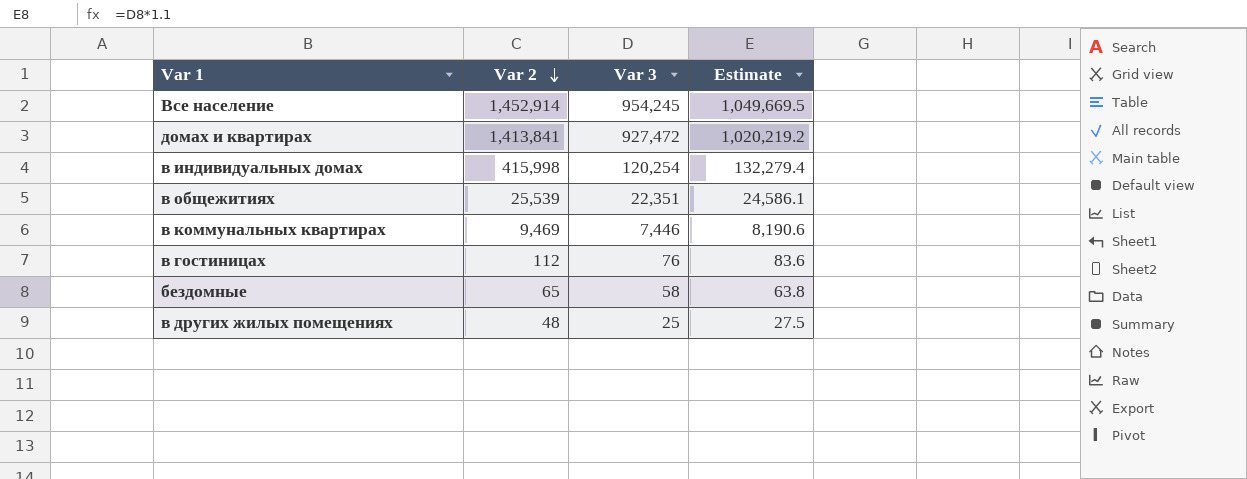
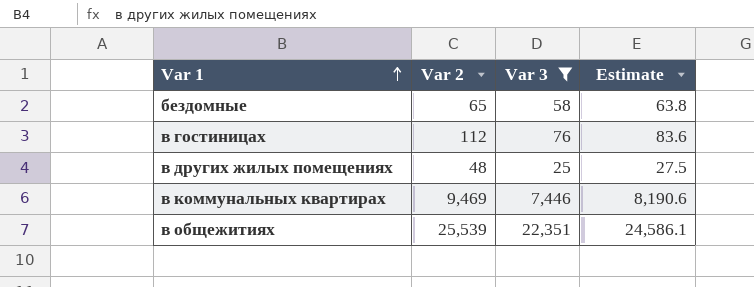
filter: none -> Var 3 <= 22,351
row order: Var 2 descending -> Var 1 ascending

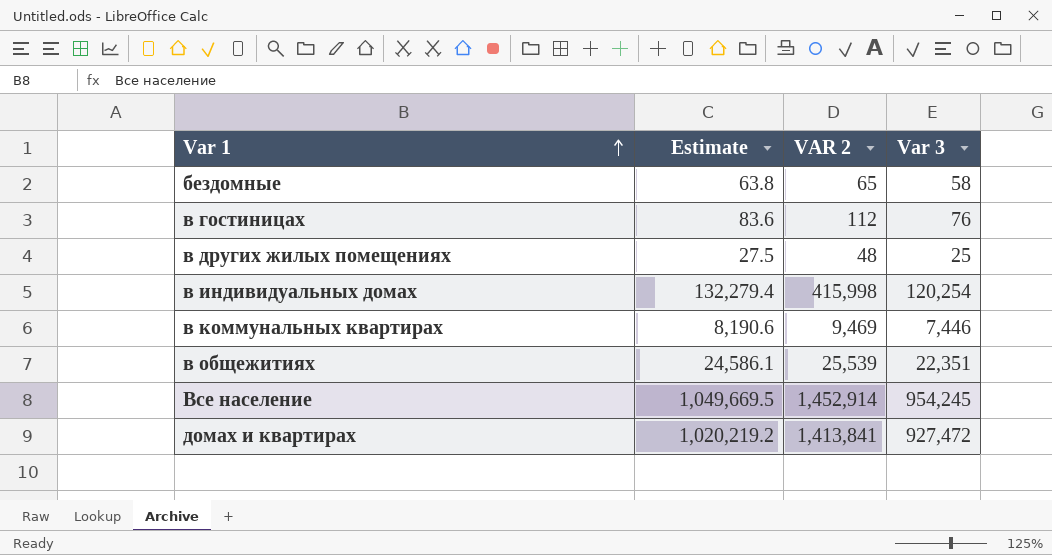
filter: Var 3 <= 22,351 -> none
column Estimate | position: 4 -> 2
column name: Var 2 -> VAR 2

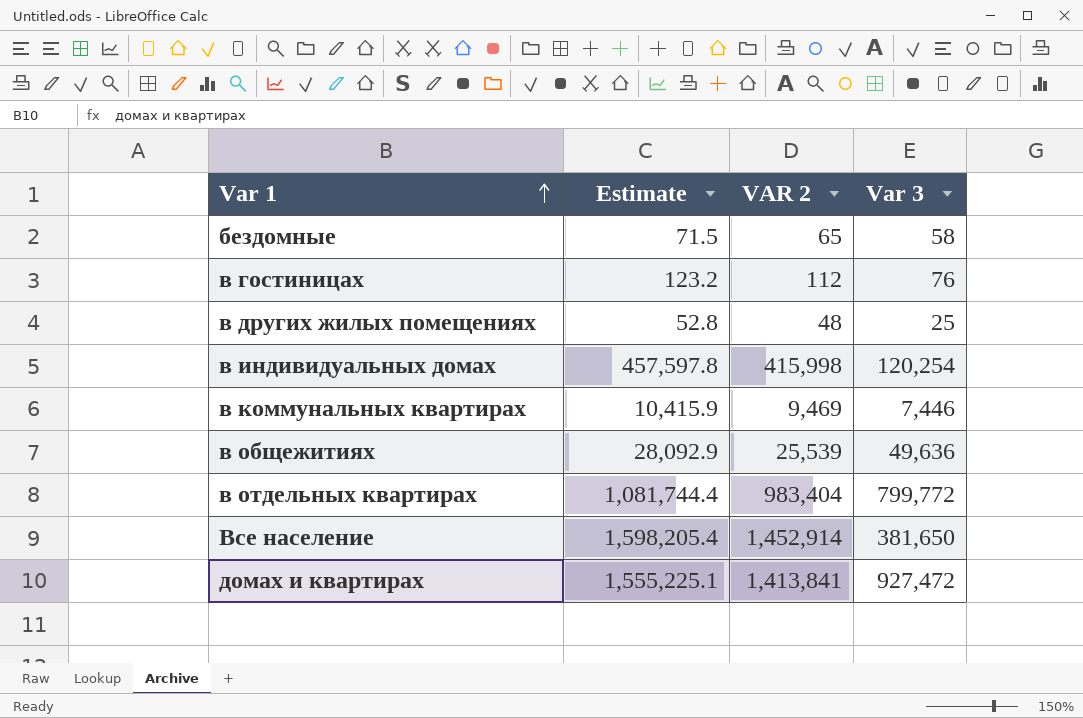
column Estimate | formula: [Var 3] * 1.1 -> [VAR 2] * 1.1
в общежитиях | Var 3: 22,351 -> 49,636
row в отдельных квартирах: none -> 1,081,744.4 | 983,404 | 799,772
Все население | Var 3: 954,245 -> 381,650

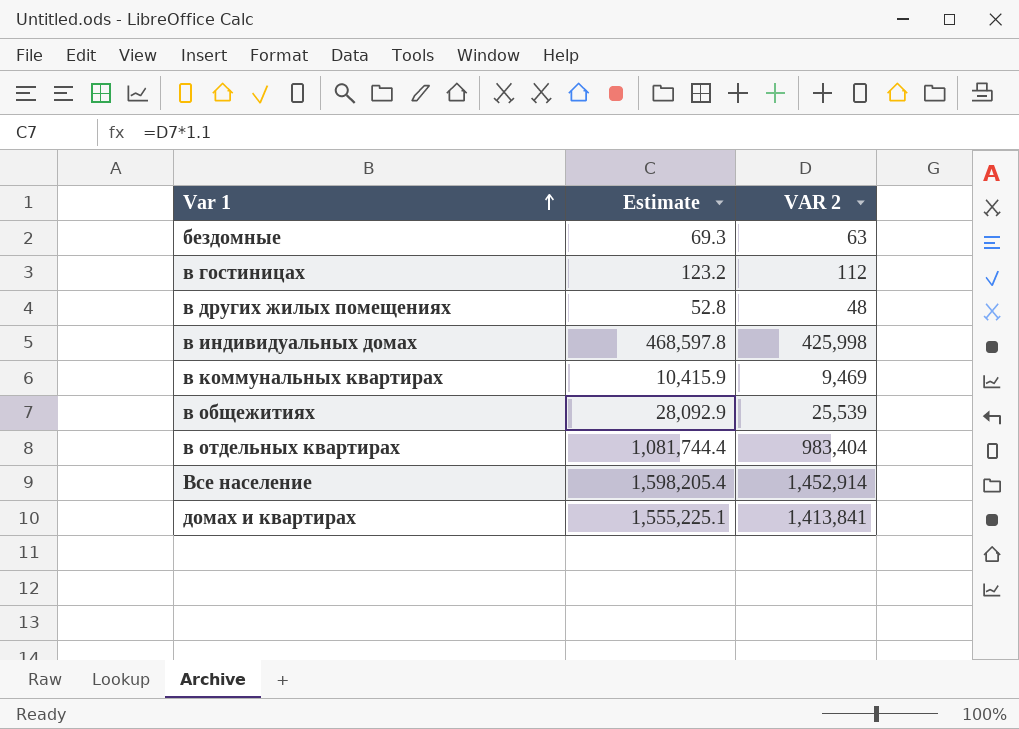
column Var 3 | position: 4 -> none
бездомные | Estimate: 71.5 -> 69.3
бездомные | VAR 2: 65 -> 63
в индивидуальных домах | Estimate: 457,597.8 -> 468,597.8
в индивидуальных домах | VAR 2: 415,998 -> 425,998

